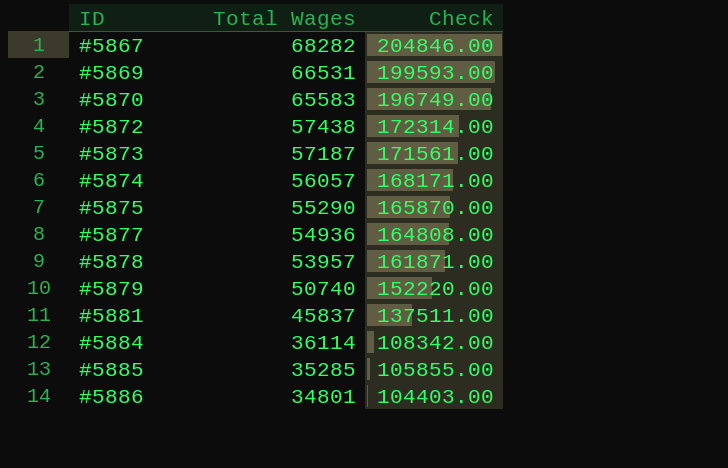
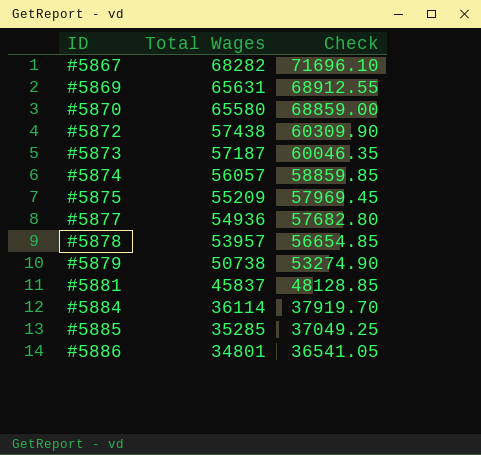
column Check | formula: [Total Wages] * 3 -> [Total Wages] * 1.05
#5869 | Total Wages: 66531 -> 65631
#5870 | Total Wages: 65583 -> 65580
#5875 | Total Wages: 55290 -> 55209
#5879 | Total Wages: 50740 -> 50738

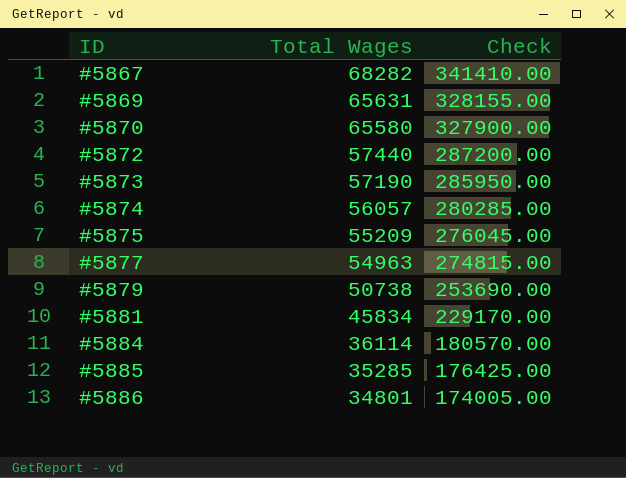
column Check | formula: [Total Wages] * 1.05 -> [Total Wages] * 5
row #5878: 53957 | 56654.85 -> none
#5872 | Total Wages: 57438 -> 57440
#5873 | Total Wages: 57187 -> 57190
#5877 | Total Wages: 54936 -> 54963
#5881 | Total Wages: 45837 -> 45834

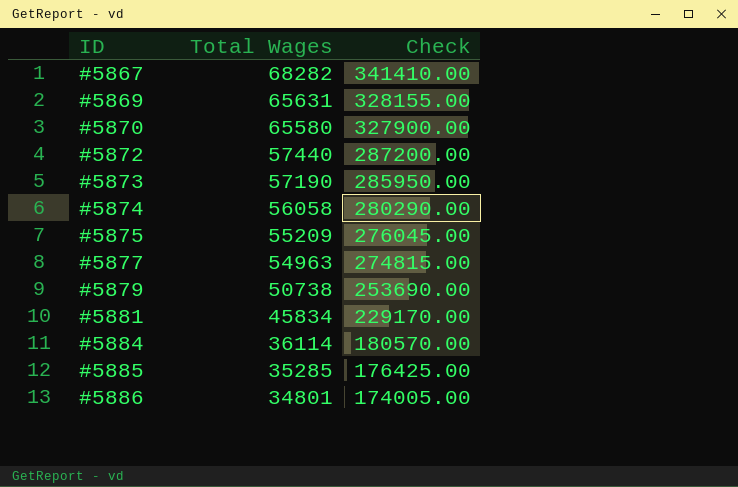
#5874 | Total Wages: 56057 -> 56058
#5874 | Check: 280285.00 -> 280290.00

